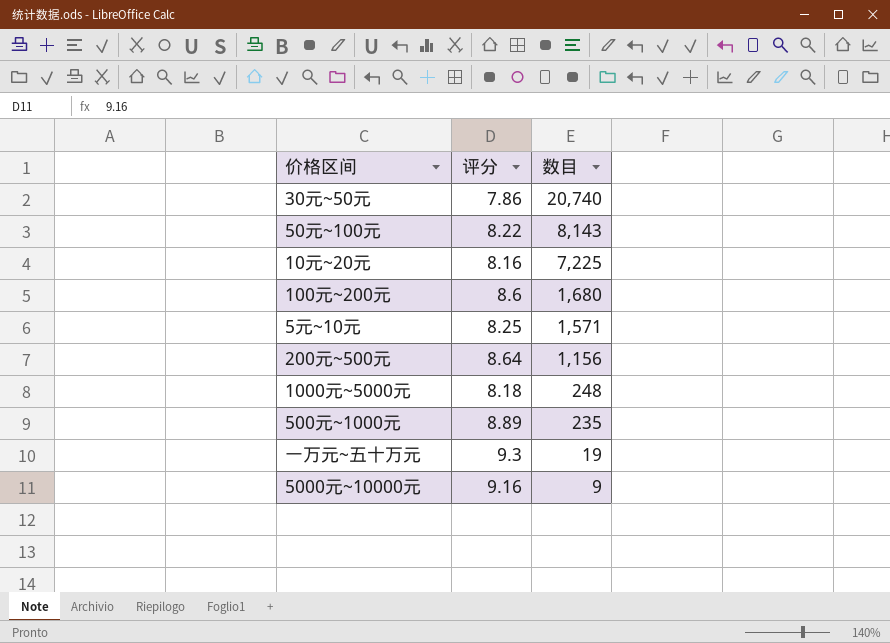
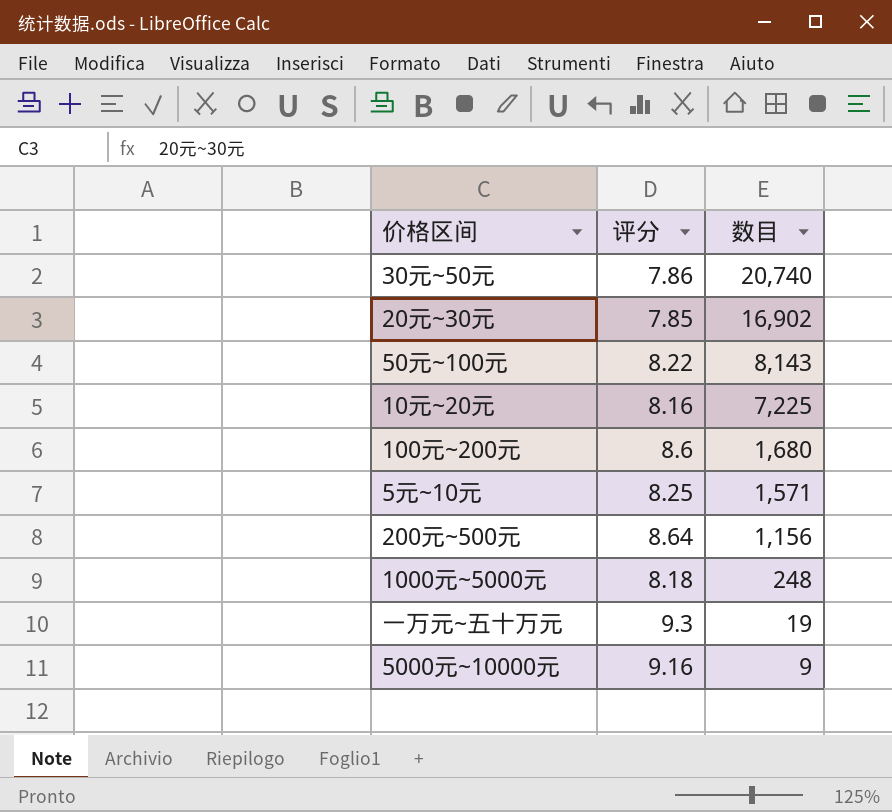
row 500元~1000元: 8.89 | 235 -> none
row 20元~30元: none -> 7.85 | 16,902

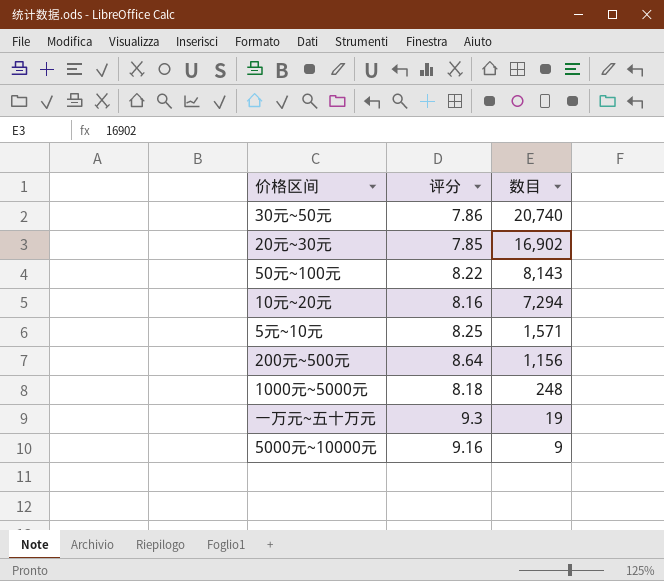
row 100元~200元: 8.6 | 1,680 -> none
10元~20元 | 数目: 7,225 -> 7,294

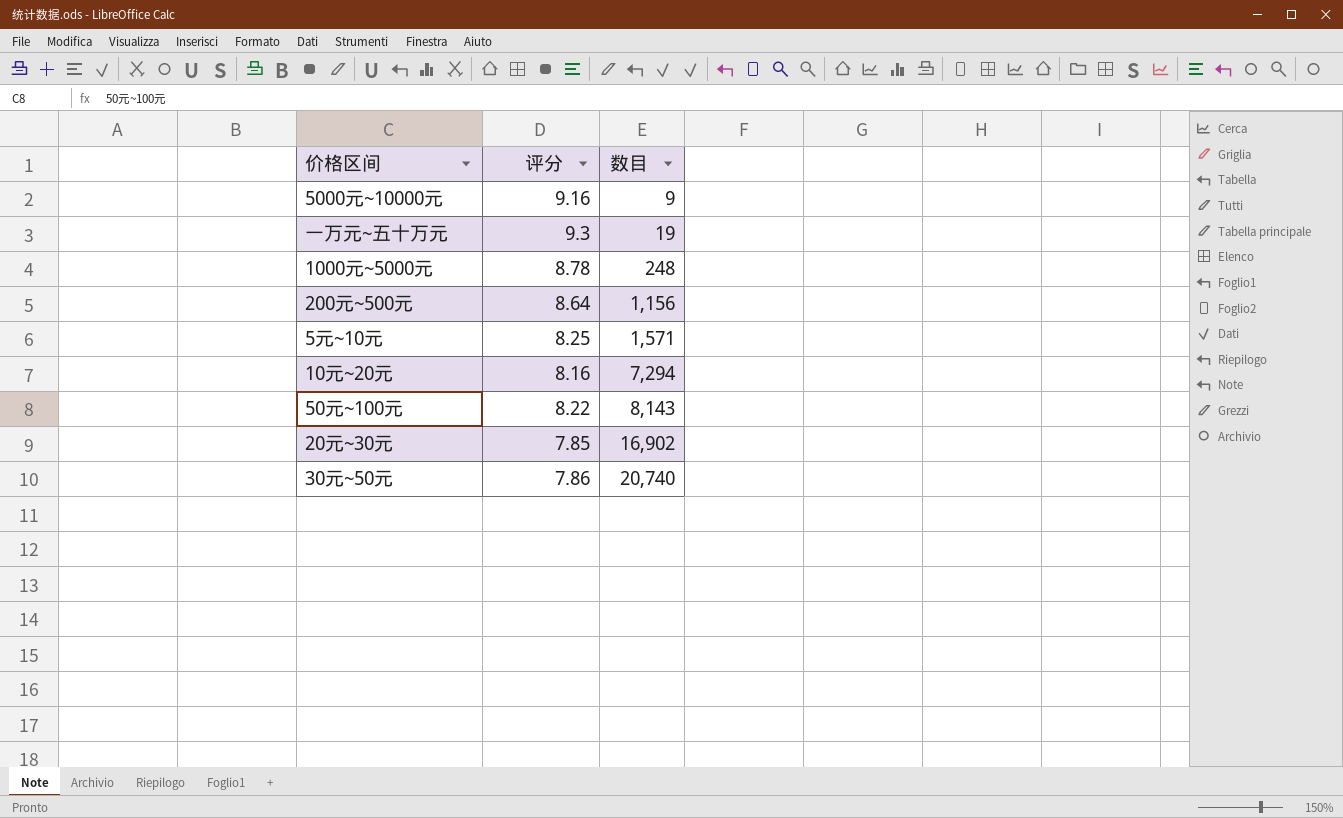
row order: 数目 descending -> 数目 ascending
1000元~5000元 | 评分: 8.18 -> 8.78

